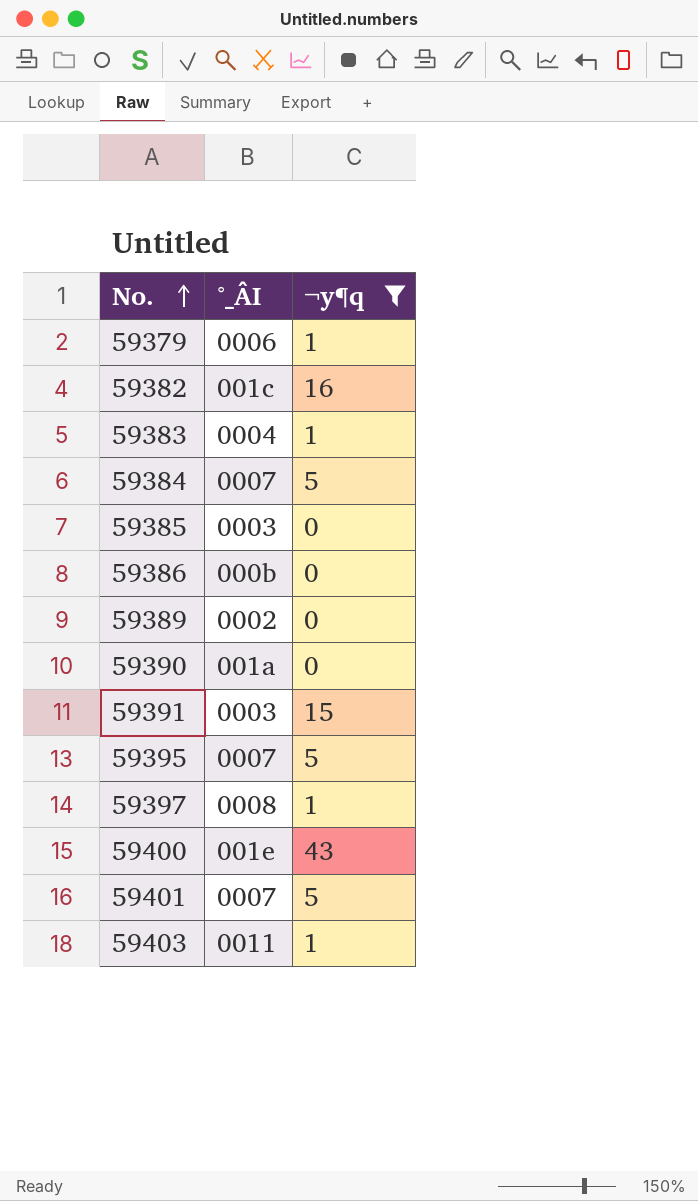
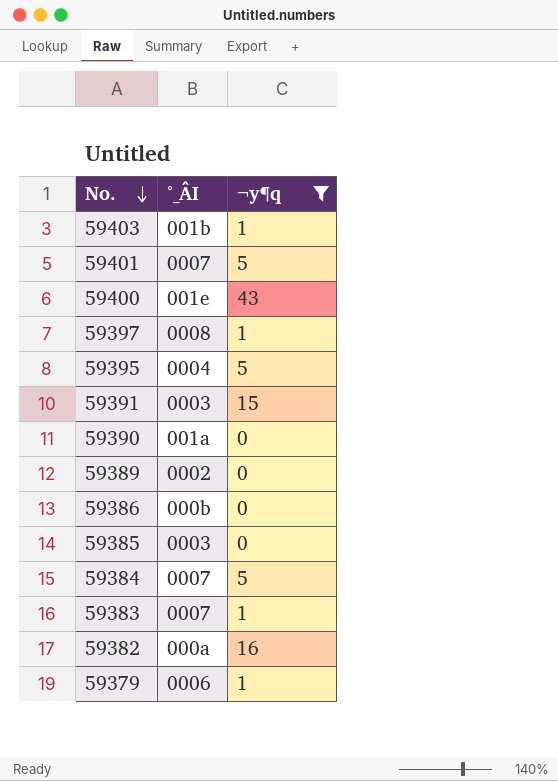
row order: No. ascending -> No. descending
59403 | °_ÂI: 0011 -> 001b
59395 | °_ÂI: 0007 -> 0004
59383 | °_ÂI: 0004 -> 0007
59382 | °_ÂI: 001c -> 000a

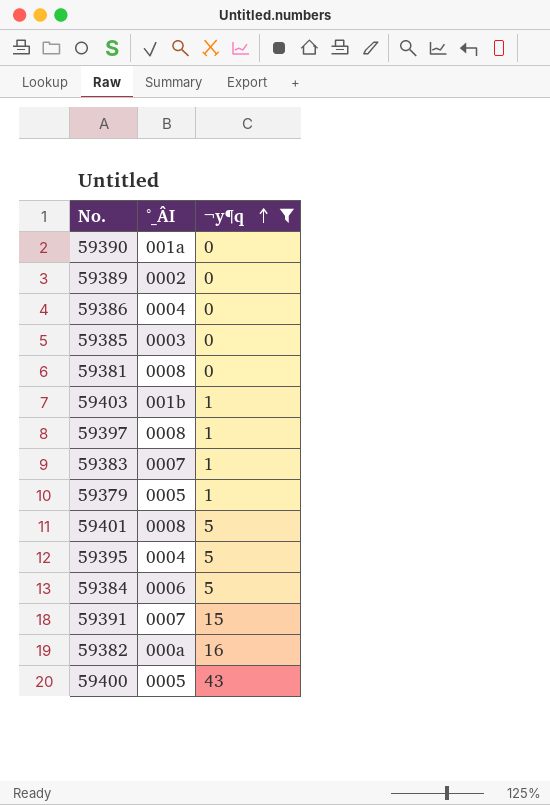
row order: No. descending -> ¬y¶q ascending
59386 | °_ÂI: 000b -> 0004
row 59381: none -> 0008 | 0
59379 | °_ÂI: 0006 -> 0005
59401 | °_ÂI: 0007 -> 0008
59384 | °_ÂI: 0007 -> 0006
59391 | °_ÂI: 0003 -> 0007
59400 | °_ÂI: 001e -> 0005

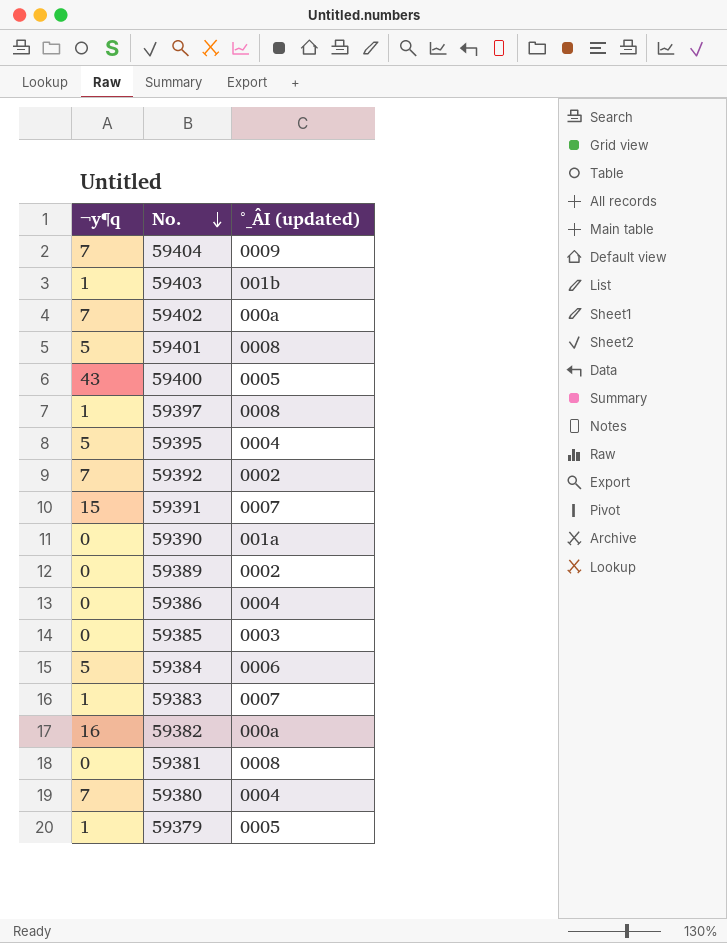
filter: ¬y¶q != 7 -> none
row order: ¬y¶q ascending -> No. descending
column ¬y¶q | position: 3 -> 1
column name: °_ÂI -> °_ÂI (updated)

